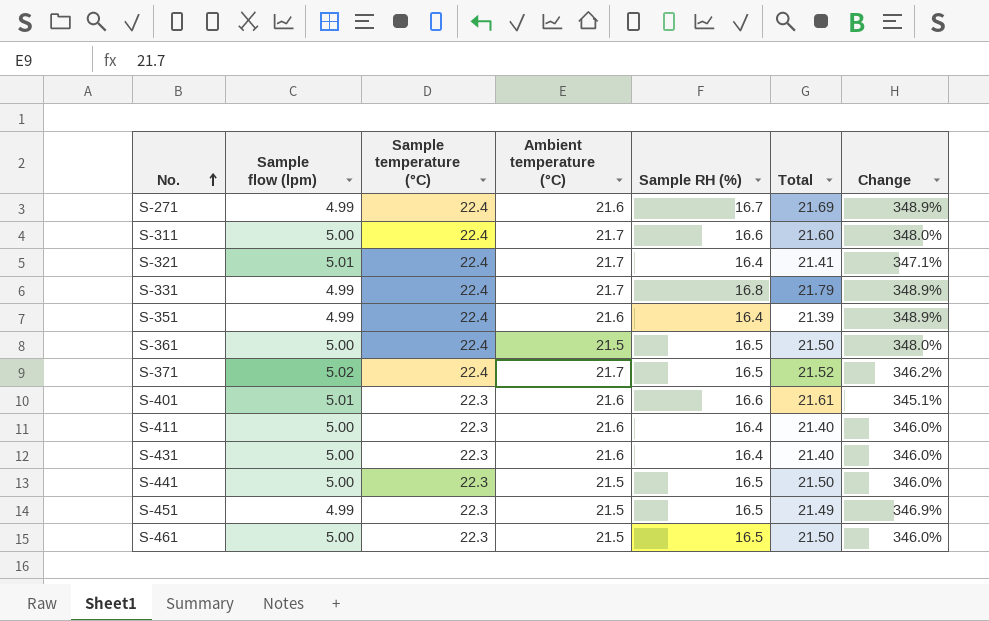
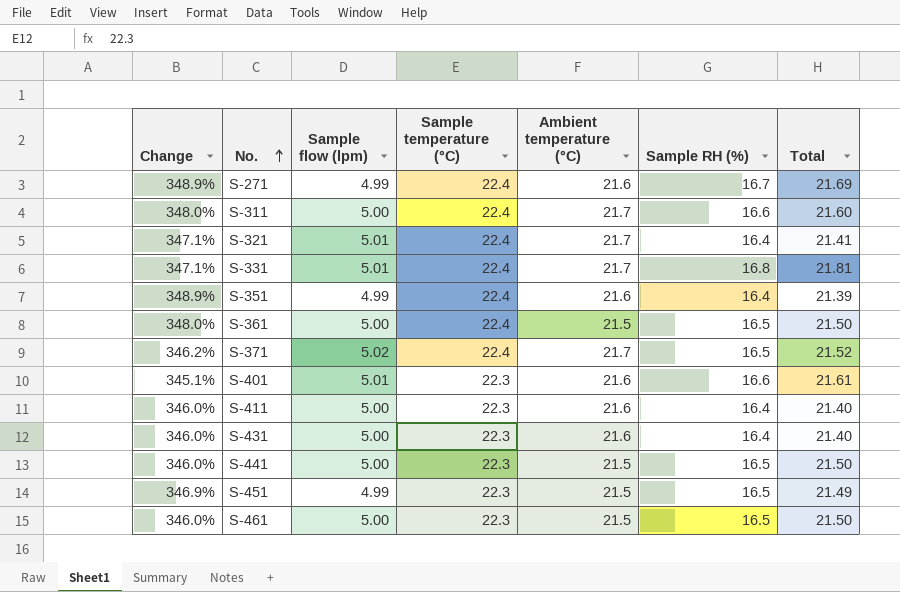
column Change | position: 7 -> 1
S-331 | Change: 348.9% -> 347.1%
S-331 | Sample flow (lpm): 4.99 -> 5.01
S-331 | Total: 21.79 -> 21.81

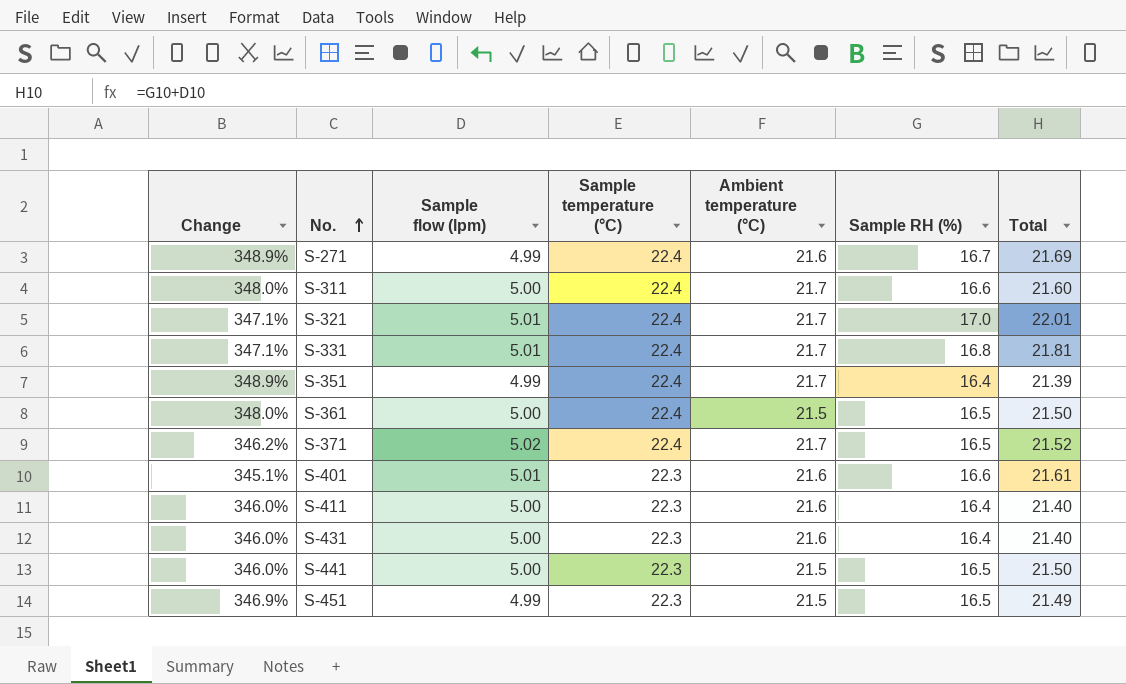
row S-461: 346.0% | 5.00 | 22.3 | 21.5 | 16.5 | 21.50 -> none
S-321 | Sample RH (%): 16.4 -> 17.0
S-321 | Total: 21.41 -> 22.01
S-351 | Ambient temperature (°C): 21.6 -> 21.7

